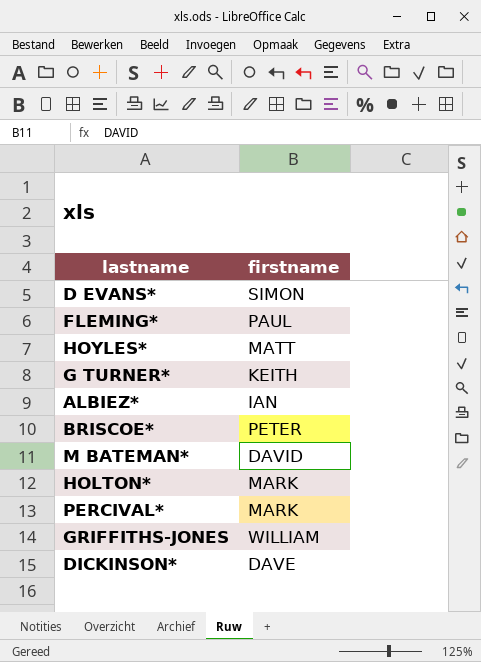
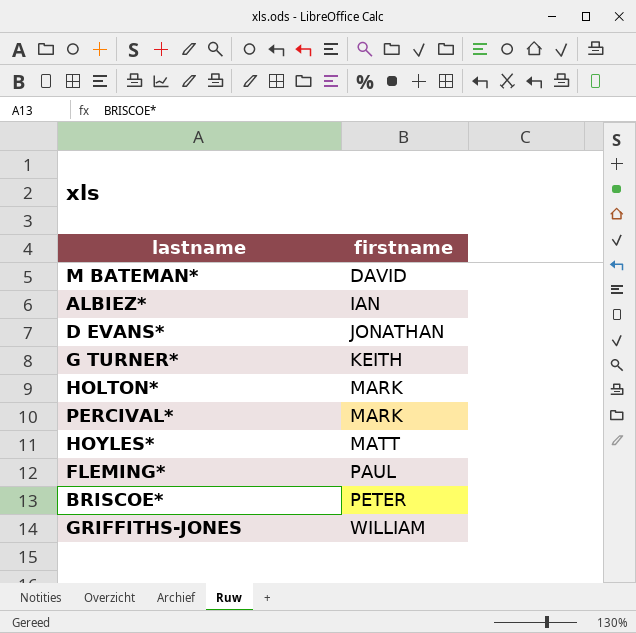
row order: none -> firstname ascending
row DICKINSON*: DAVE -> none
D EVANS* | firstname: SIMON -> JONATHAN

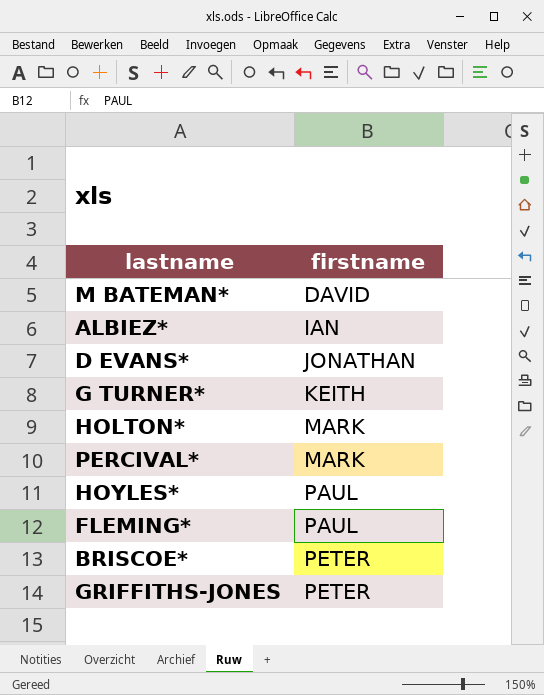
HOYLES* | firstname: MATT -> PAUL
GRIFFITHS-JONES | firstname: WILLIAM -> PETER

